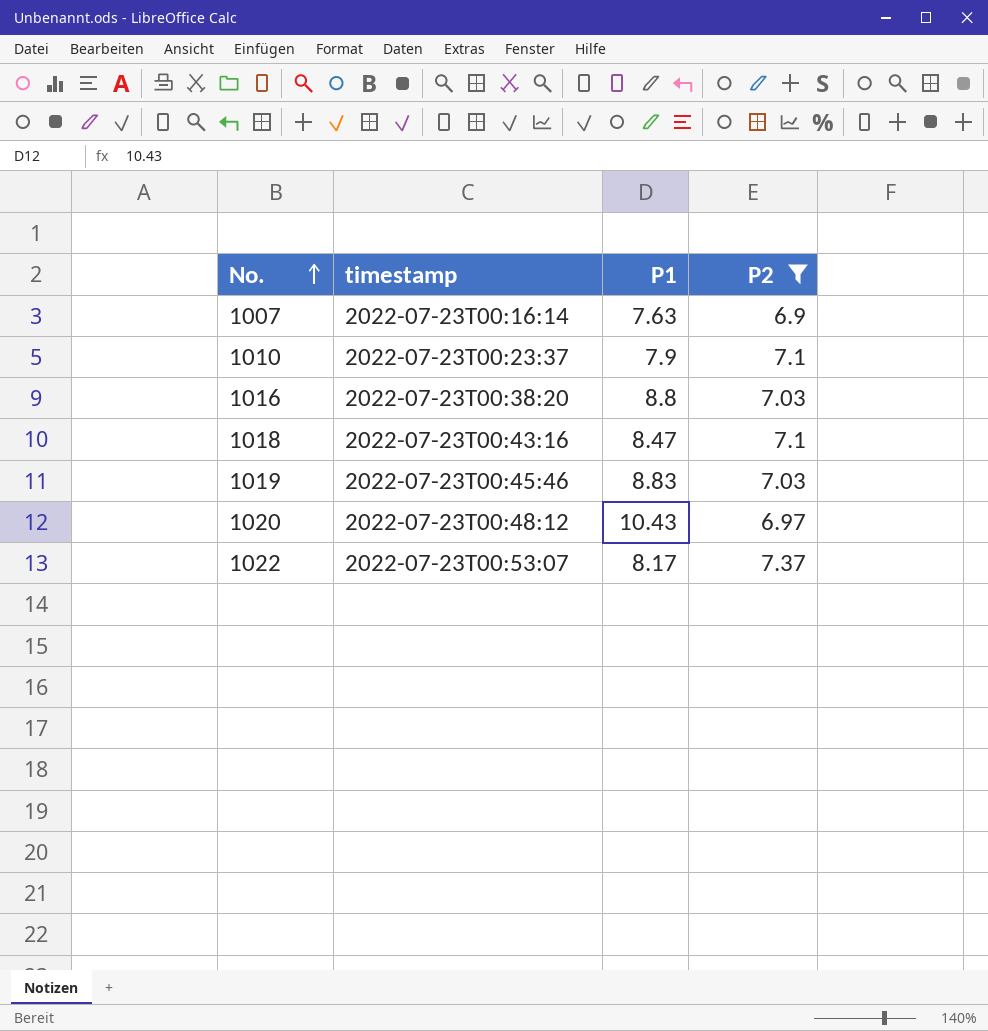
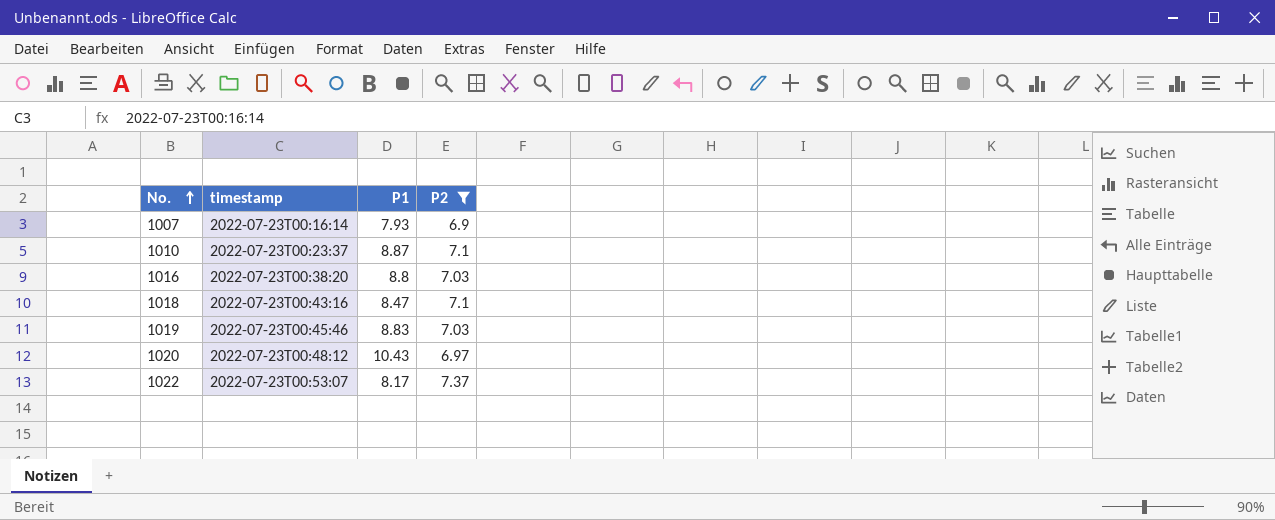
1007 | P1: 7.63 -> 7.93
1010 | P1: 7.9 -> 8.87

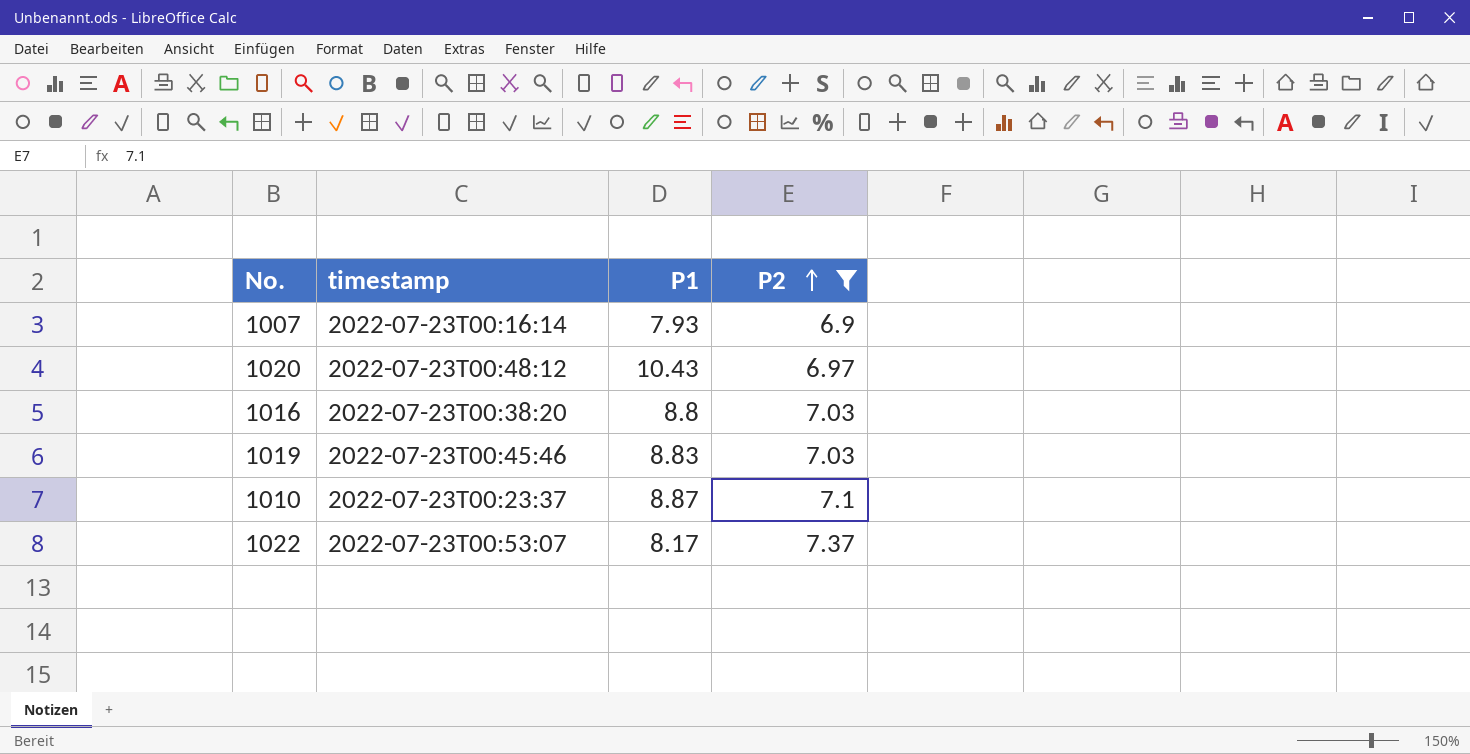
row order: No. ascending -> P2 ascending
row 1018: 2022-07-23T00:43:16 | 8.47 | 7.1 -> none

